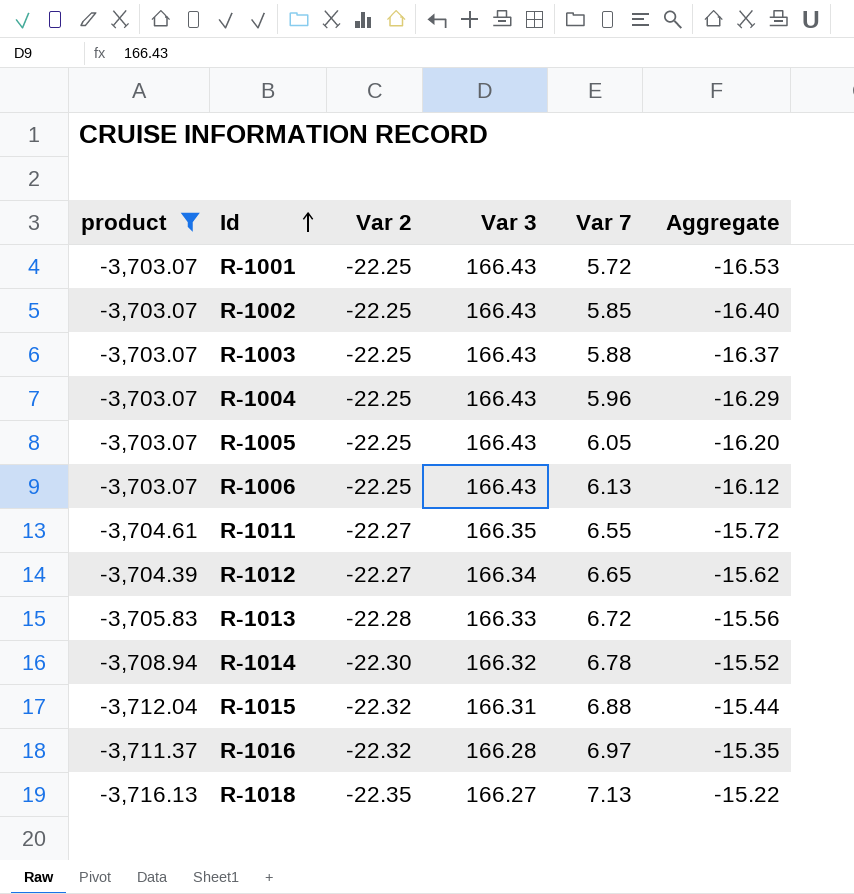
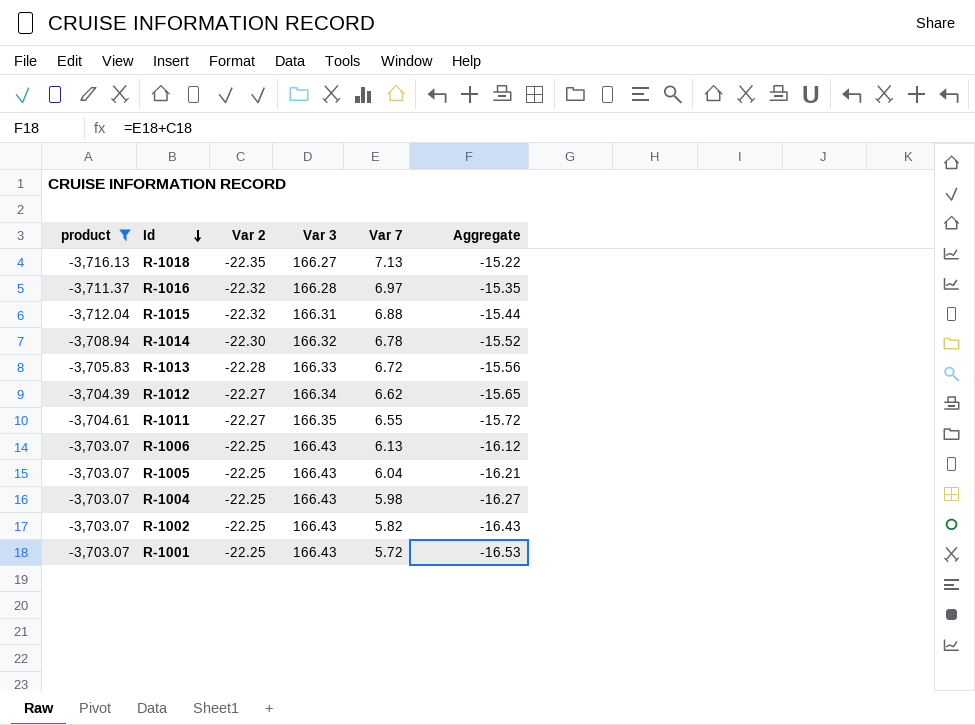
row order: Id ascending -> Id descending
row R-1003: -3,703.07 | -22.25 | 166.43 | 5.88 | -16.37 -> none
R-1012 | Var 7: 6.65 -> 6.62
R-1012 | Aggregate: -15.62 -> -15.65
R-1005 | Var 7: 6.05 -> 6.04
R-1005 | Aggregate: -16.20 -> -16.21
R-1004 | Var 7: 5.96 -> 5.98
R-1004 | Aggregate: -16.29 -> -16.27
R-1002 | Var 7: 5.85 -> 5.82
R-1002 | Aggregate: -16.40 -> -16.43

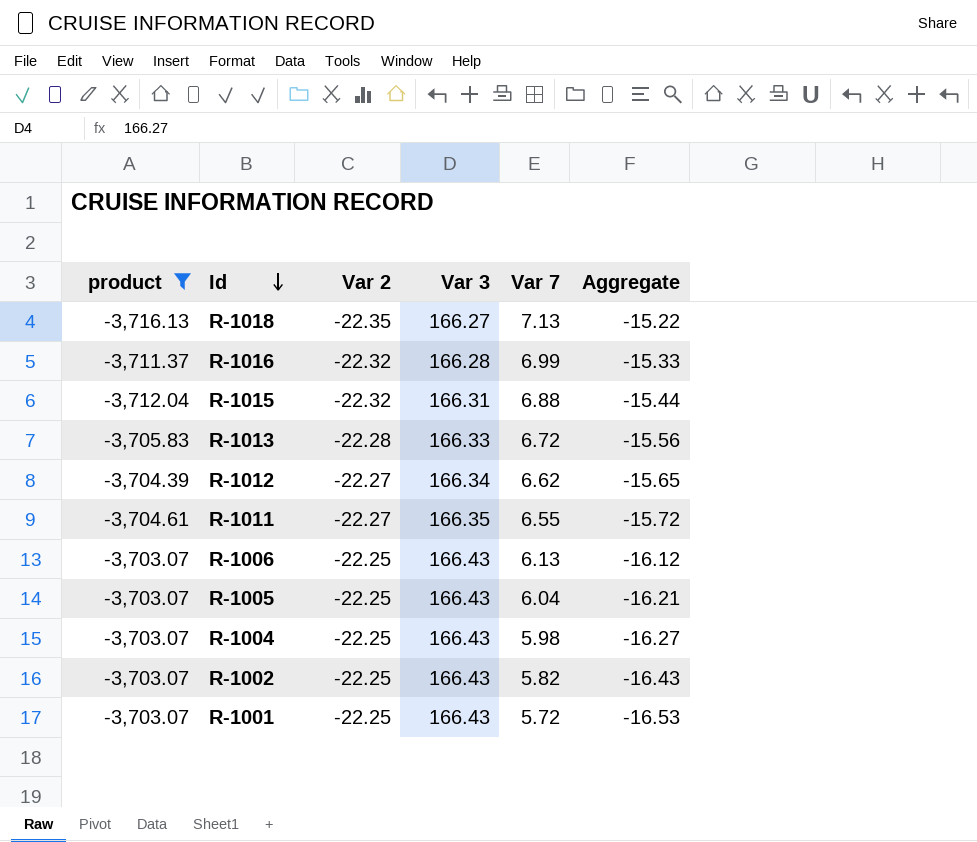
row R-1014: -3,708.94 | -22.30 | 166.32 | 6.78 | -15.52 -> none
R-1016 | Var 7: 6.97 -> 6.99
R-1016 | Aggregate: -15.35 -> -15.33

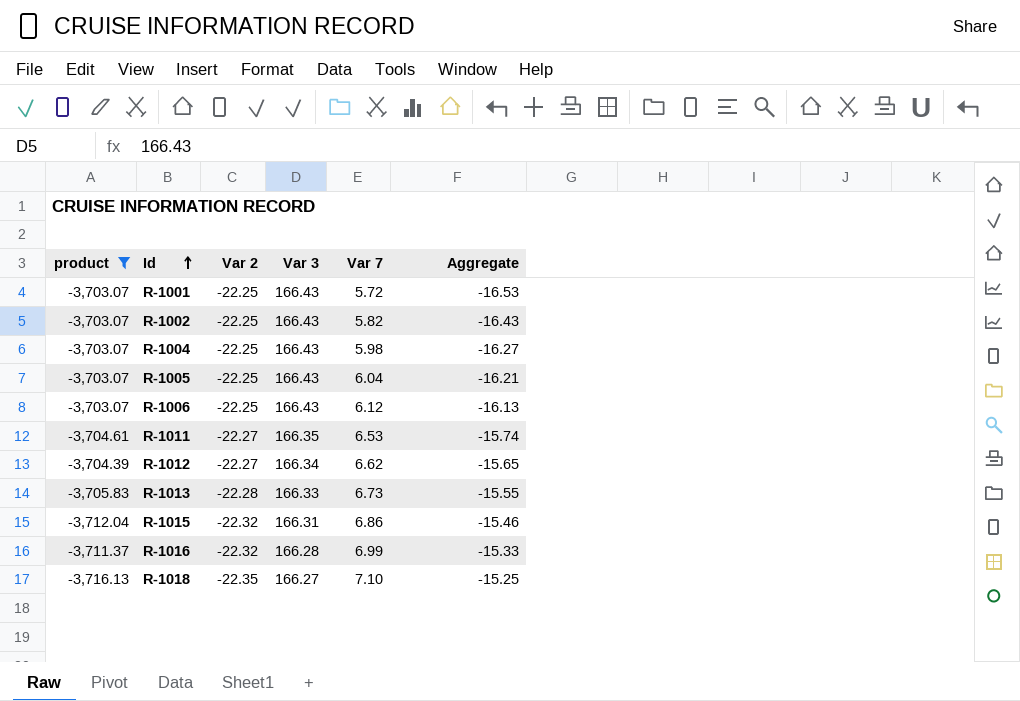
row order: Id descending -> Id ascending
R-1006 | Var 7: 6.13 -> 6.12
R-1006 | Aggregate: -16.12 -> -16.13
R-1011 | Var 7: 6.55 -> 6.53
R-1011 | Aggregate: -15.72 -> -15.74
R-1013 | Var 7: 6.72 -> 6.73
R-1013 | Aggregate: -15.56 -> -15.55
R-1015 | Var 7: 6.88 -> 6.86
R-1015 | Aggregate: -15.44 -> -15.46
R-1018 | Var 7: 7.13 -> 7.10
R-1018 | Aggregate: -15.22 -> -15.25

